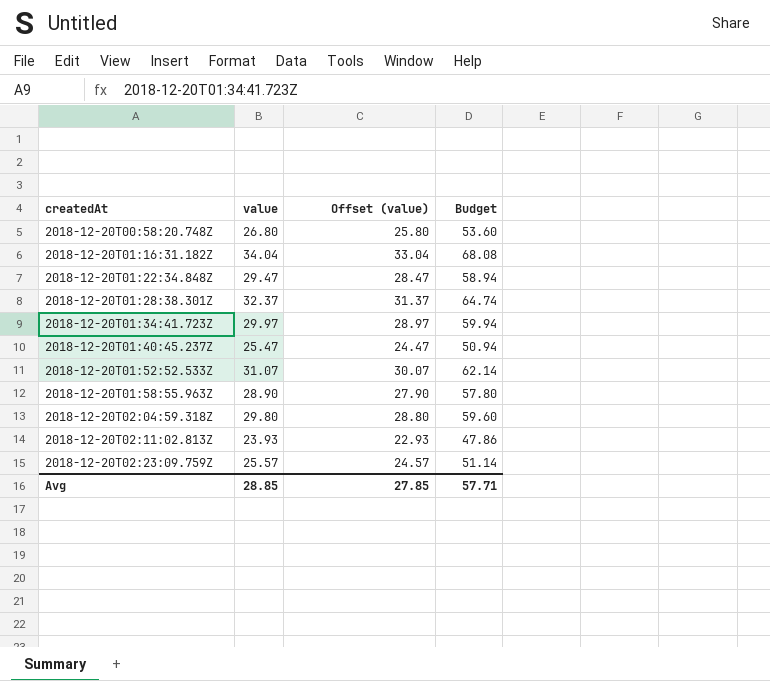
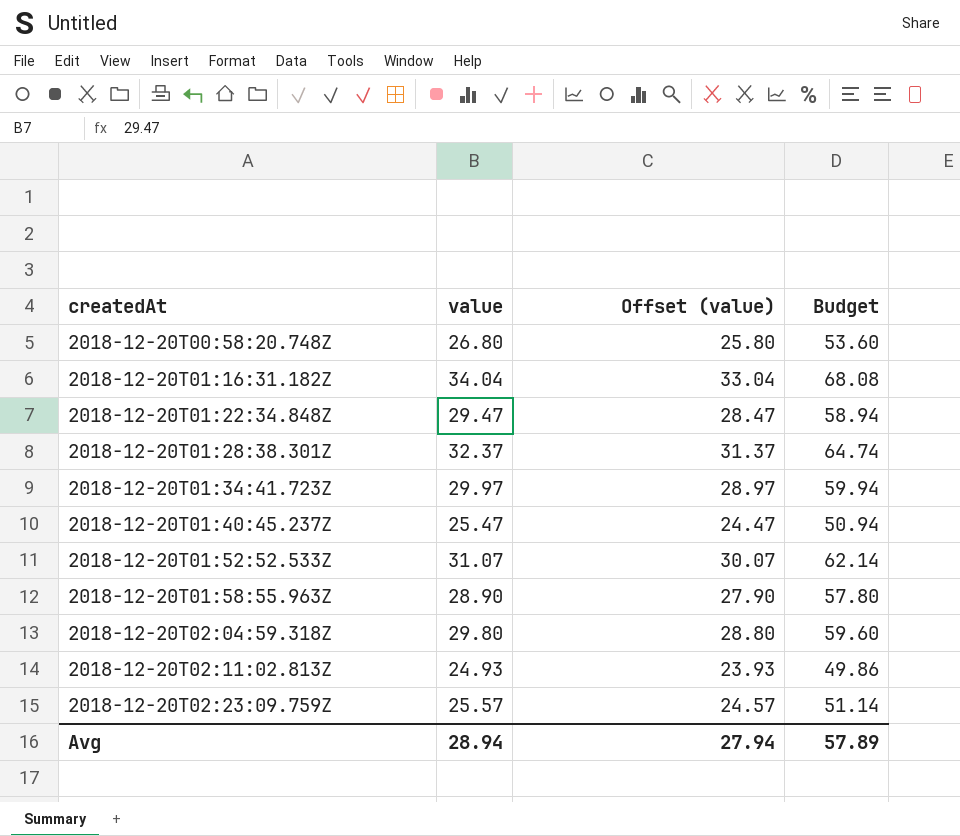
2018-12-20T02:11:02.813Z | value: 23.93 -> 24.93
2018-12-20T02:11:02.813Z | Offset (value): 22.93 -> 23.93
2018-12-20T02:11:02.813Z | Budget: 47.86 -> 49.86
Avg | value: 28.85 -> 28.94
Avg | Offset (value): 27.85 -> 27.94
Avg | Budget: 57.71 -> 57.89

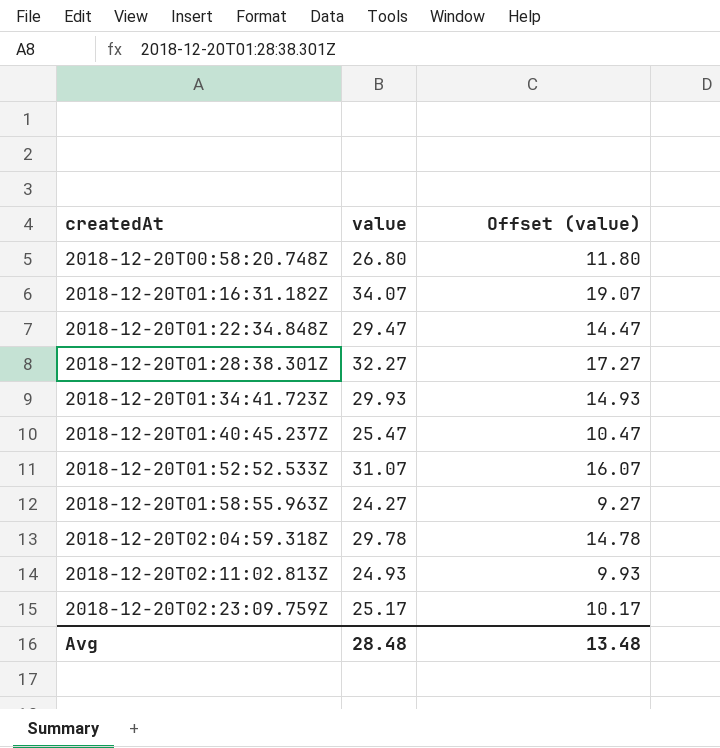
column Budget | formula: [value] * 2 -> none
column Offset (value) | formula: [value] - 1 -> [value] - 15
2018-12-20T01:16:31.182Z | value: 34.04 -> 34.07
2018-12-20T01:28:38.301Z | value: 32.37 -> 32.27
2018-12-20T01:34:41.723Z | value: 29.97 -> 29.93
2018-12-20T01:58:55.963Z | value: 28.90 -> 24.27
2018-12-20T02:04:59.318Z | value: 29.80 -> 29.78
2018-12-20T02:23:09.759Z | value: 25.57 -> 25.17
Avg | value: 28.94 -> 28.48
Avg | Offset (value): 27.94 -> 13.48

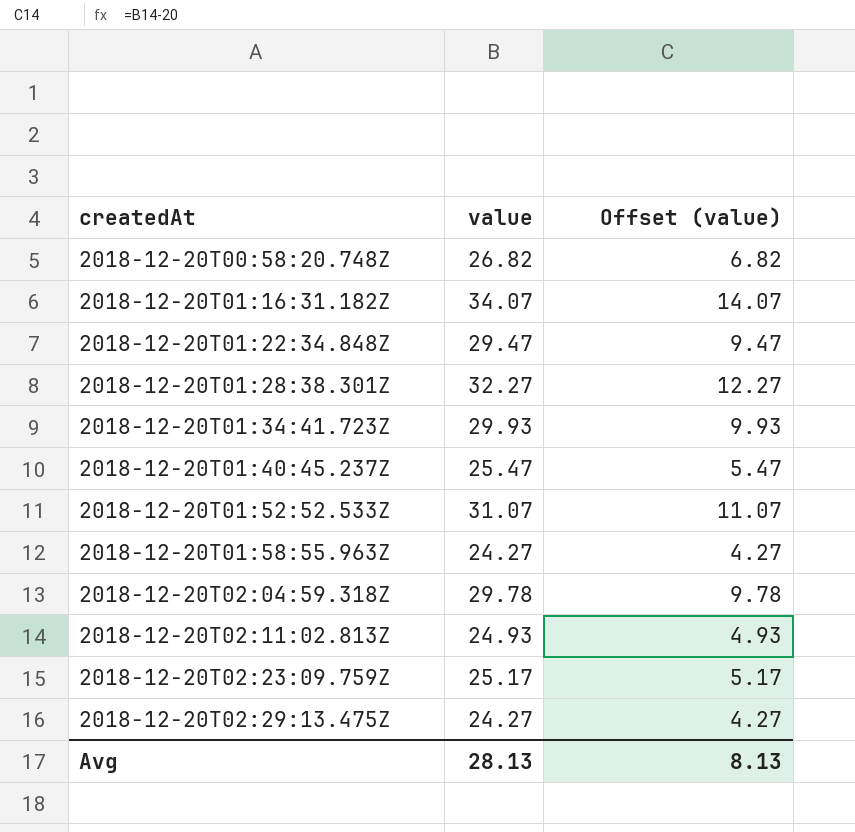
column Offset (value) | formula: [value] - 15 -> [value] - 20
2018-12-20T00:58:20.748Z | value: 26.80 -> 26.82
row 2018-12-20T02:29:13.475Z: none -> 24.27 | 4.27
Avg | value: 28.48 -> 28.13
Avg | Offset (value): 13.48 -> 8.13

